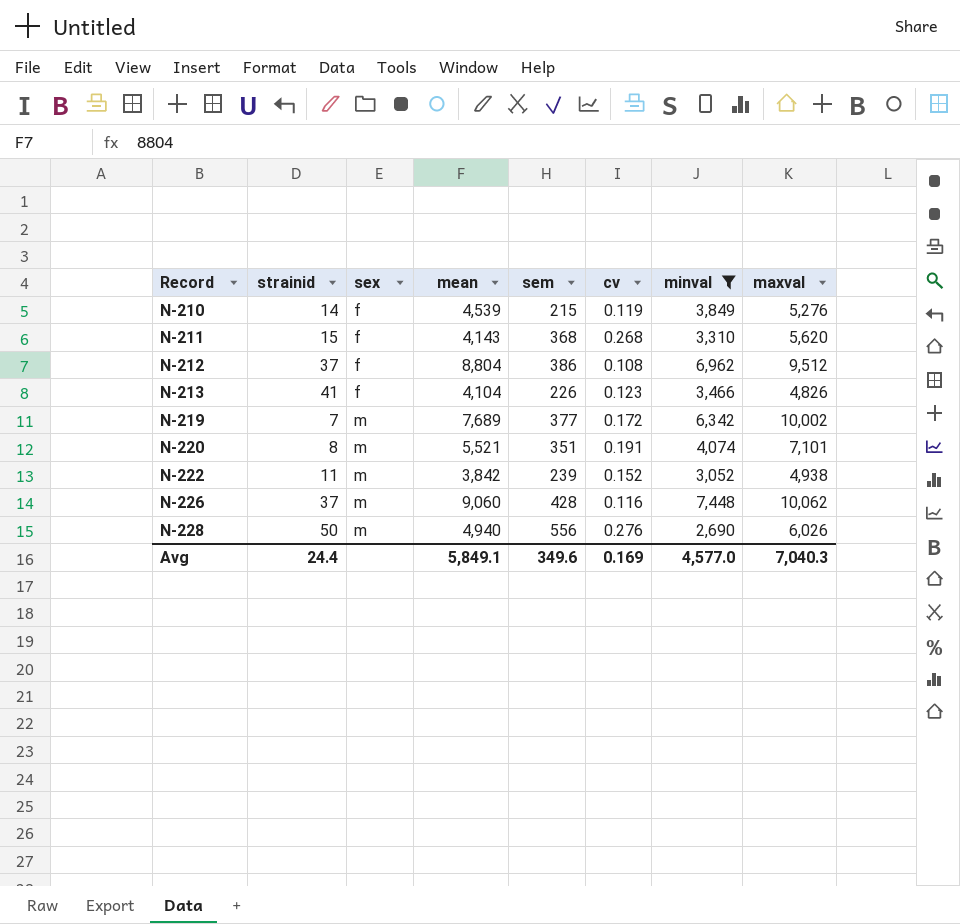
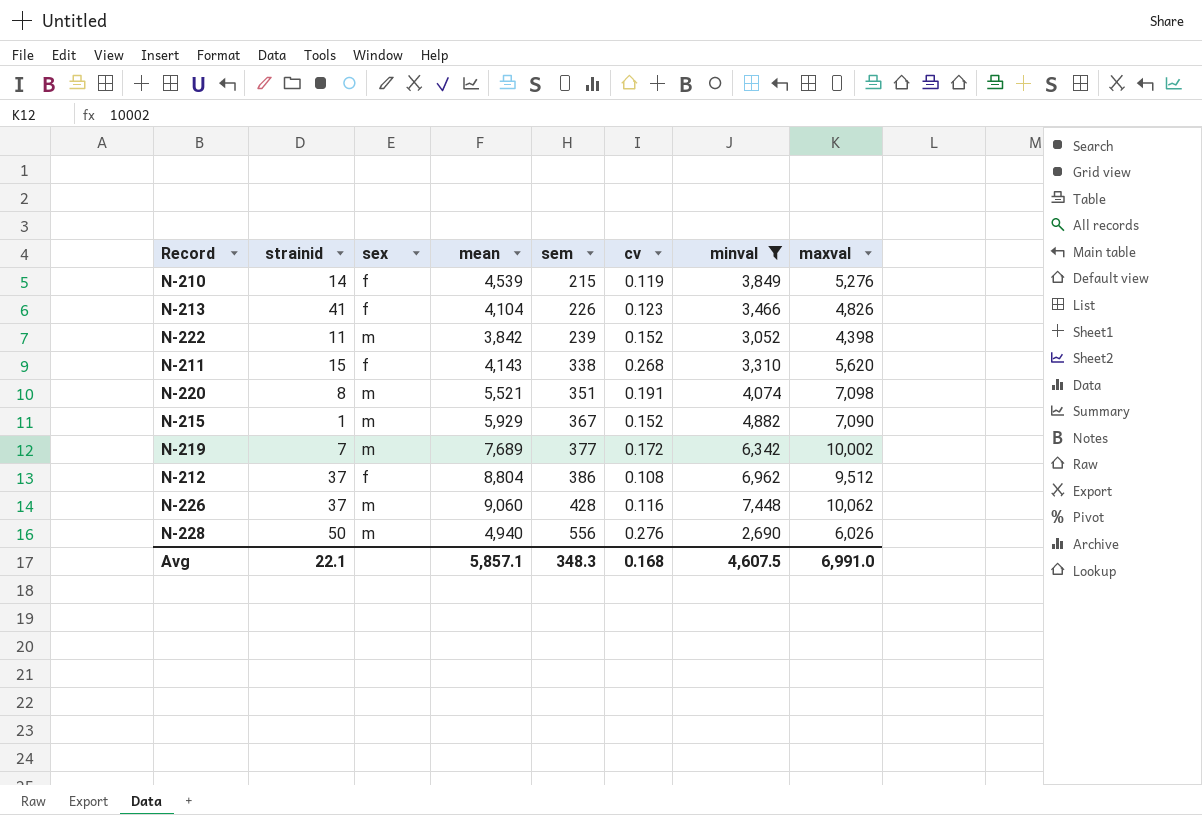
row order: Record ascending -> sem ascending
N-222 | maxval: 4,938 -> 4,398
N-211 | sem: 368 -> 338
N-220 | maxval: 7,101 -> 7,098
row N-215: none -> 1 | m | 5,929 | 367 | 0.152 | 4,882 | 7,090
Avg | strainid: 24.4 -> 22.1
Avg | mean: 5,849.1 -> 5,857.1
Avg | sem: 349.6 -> 348.3
Avg | cv: 0.169 -> 0.168
Avg | minval: 4,577.0 -> 4,607.5
Avg | maxval: 7,040.3 -> 6,991.0

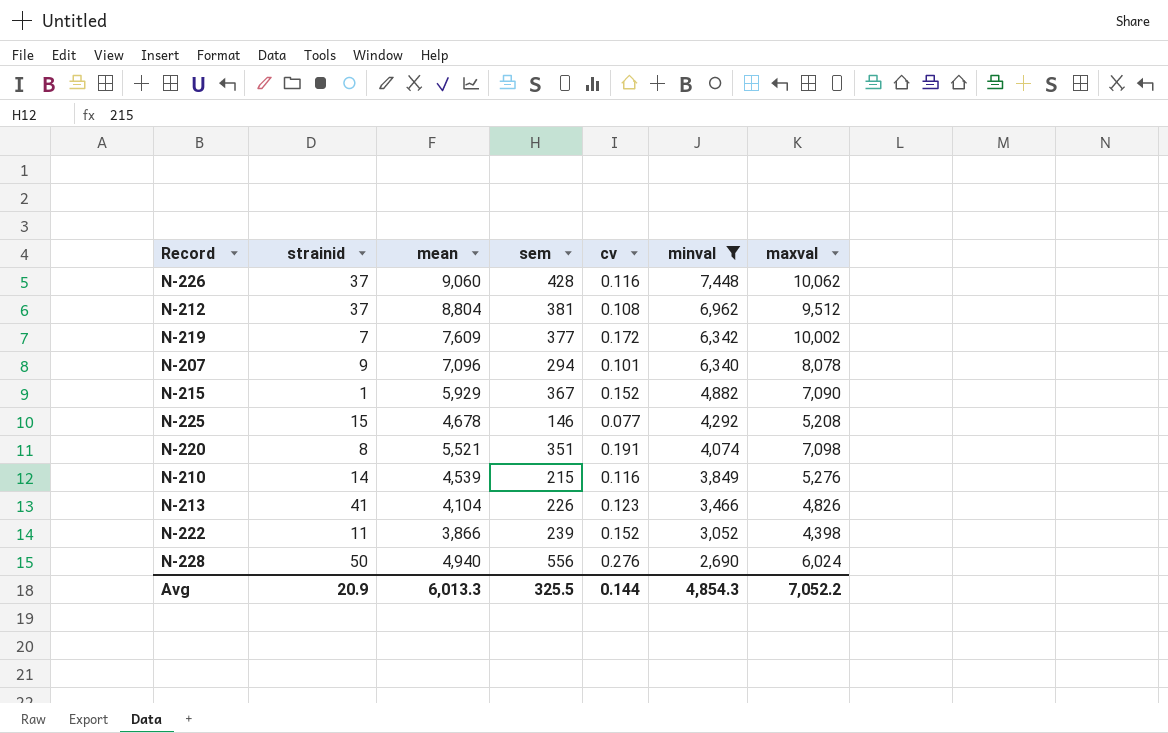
row order: sem ascending -> minval descending
column sex | position: 3 -> none
row N-211: 15 | f | 4,143 | 338 | 0.268 | 3,310 | 5,620 -> none
N-212 | sem: 386 -> 381
N-219 | mean: 7,689 -> 7,609
row N-207: none -> 9 | 7,096 | 294 | 0.101 | 6,340 | 8,078
row N-225: none -> 15 | 4,678 | 146 | 0.077 | 4,292 | 5,208
N-210 | cv: 0.119 -> 0.116
N-222 | mean: 3,842 -> 3,866
N-228 | maxval: 6,026 -> 6,024
Avg | strainid: 22.1 -> 20.9
Avg | mean: 5,857.1 -> 6,013.3
Avg | sem: 348.3 -> 325.5
Avg | cv: 0.168 -> 0.144
Avg | minval: 4,607.5 -> 4,854.3
Avg | maxval: 6,991.0 -> 7,052.2

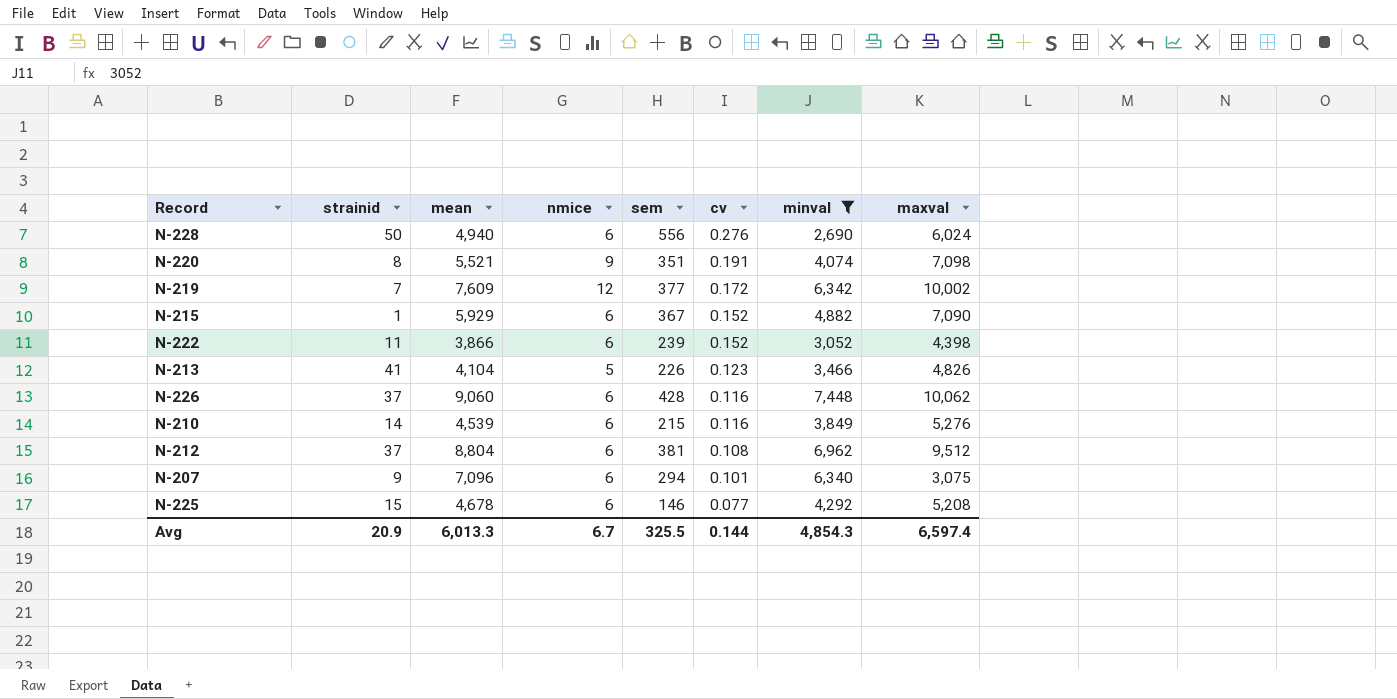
row order: minval descending -> cv descending
column nmice | position: none -> 4
N-207 | maxval: 8,078 -> 3,075
Avg | maxval: 7,052.2 -> 6,597.4

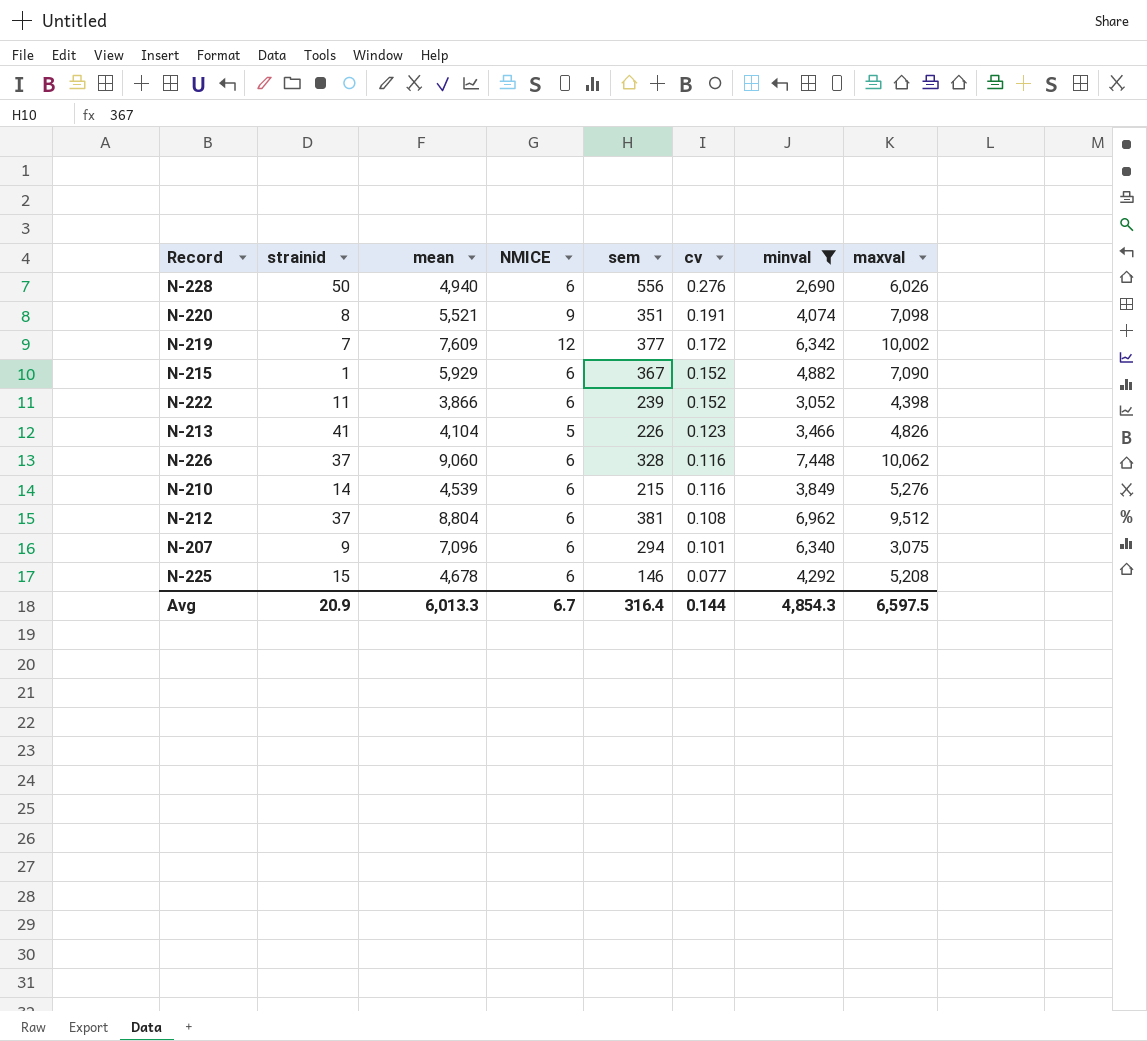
column name: nmice -> NMICE
N-228 | maxval: 6,024 -> 6,026
N-226 | sem: 428 -> 328
Avg | sem: 325.5 -> 316.4
Avg | maxval: 6,597.4 -> 6,597.5

